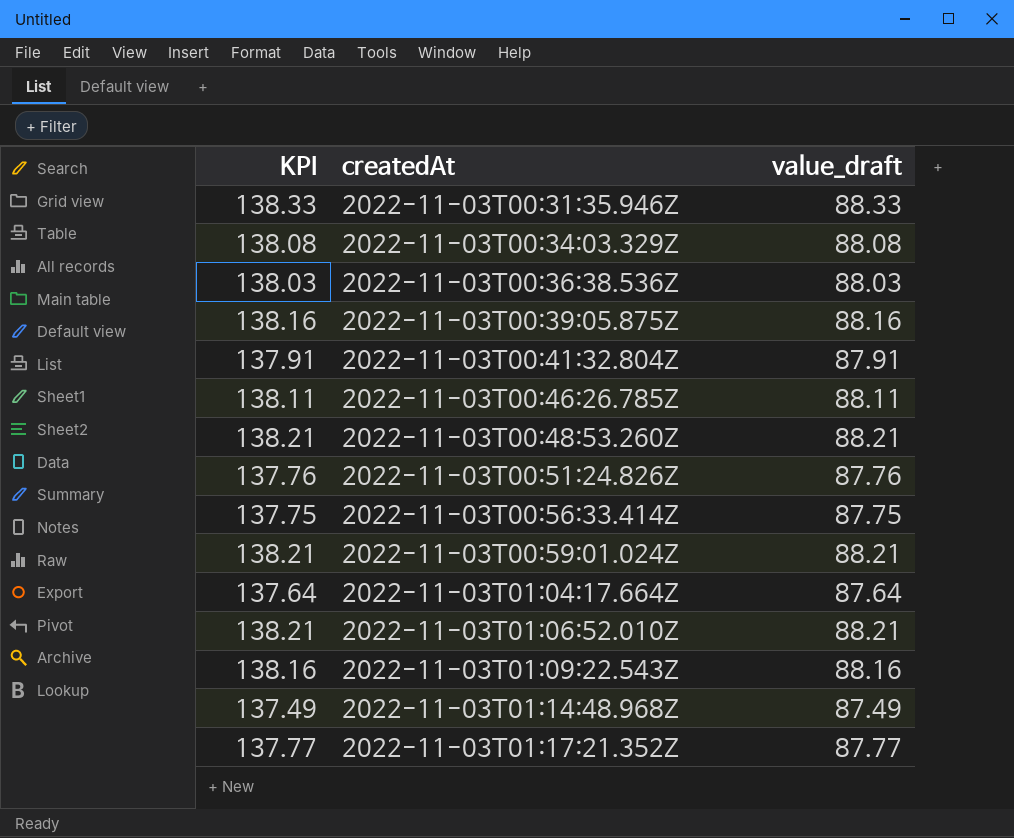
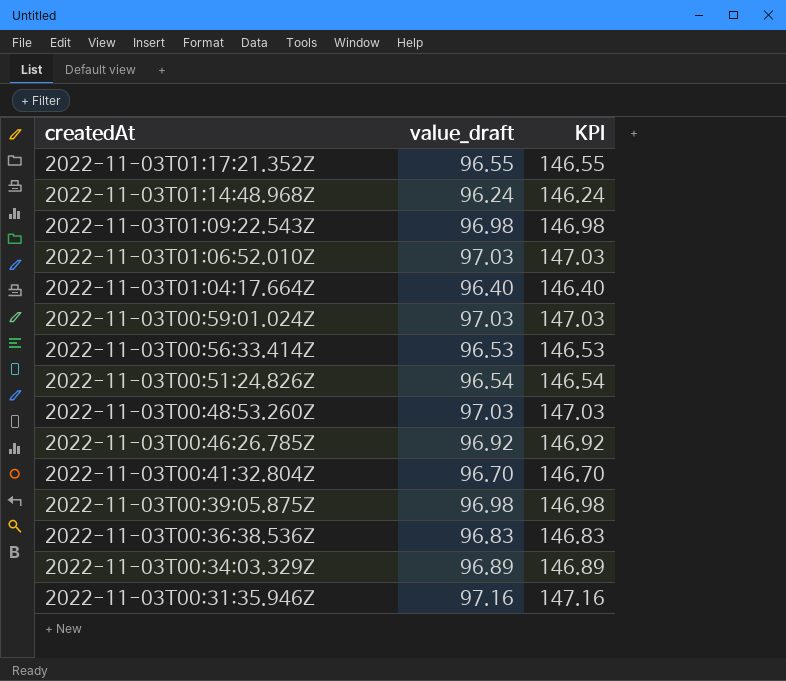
row order: createdAt ascending -> createdAt descending
column KPI | position: 1 -> 3
2022-11-03T01:17:21.352Z | value_draft: 87.77 -> 96.55
2022-11-03T01:17:21.352Z | KPI: 137.77 -> 146.55
2022-11-03T01:14:48.968Z | value_draft: 87.49 -> 96.24
2022-11-03T01:14:48.968Z | KPI: 137.49 -> 146.24
2022-11-03T01:09:22.543Z | value_draft: 88.16 -> 96.98
2022-11-03T01:09:22.543Z | KPI: 138.16 -> 146.98
2022-11-03T01:06:52.010Z | value_draft: 88.21 -> 97.03
2022-11-03T01:06:52.010Z | KPI: 138.21 -> 147.03
2022-11-03T01:04:17.664Z | value_draft: 87.64 -> 96.40
2022-11-03T01:04:17.664Z | KPI: 137.64 -> 146.40
2022-11-03T00:59:01.024Z | value_draft: 88.21 -> 97.03
2022-11-03T00:59:01.024Z | KPI: 138.21 -> 147.03
2022-11-03T00:56:33.414Z | value_draft: 87.75 -> 96.53
2022-11-03T00:56:33.414Z | KPI: 137.75 -> 146.53
2022-11-03T00:51:24.826Z | value_draft: 87.76 -> 96.54
2022-11-03T00:51:24.826Z | KPI: 137.76 -> 146.54
2022-11-03T00:48:53.260Z | value_draft: 88.21 -> 97.03
2022-11-03T00:48:53.260Z | KPI: 138.21 -> 147.03
2022-11-03T00:46:26.785Z | value_draft: 88.11 -> 96.92
2022-11-03T00:46:26.785Z | KPI: 138.11 -> 146.92
2022-11-03T00:41:32.804Z | value_draft: 87.91 -> 96.70
2022-11-03T00:41:32.804Z | KPI: 137.91 -> 146.70
2022-11-03T00:39:05.875Z | value_draft: 88.16 -> 96.98
2022-11-03T00:39:05.875Z | KPI: 138.16 -> 146.98
2022-11-03T00:36:38.536Z | value_draft: 88.03 -> 96.83
2022-11-03T00:36:38.536Z | KPI: 138.03 -> 146.83
2022-11-03T00:34:03.329Z | value_draft: 88.08 -> 96.89
2022-11-03T00:34:03.329Z | KPI: 138.08 -> 146.89
2022-11-03T00:31:35.946Z | value_draft: 88.33 -> 97.16
2022-11-03T00:31:35.946Z | KPI: 138.33 -> 147.16

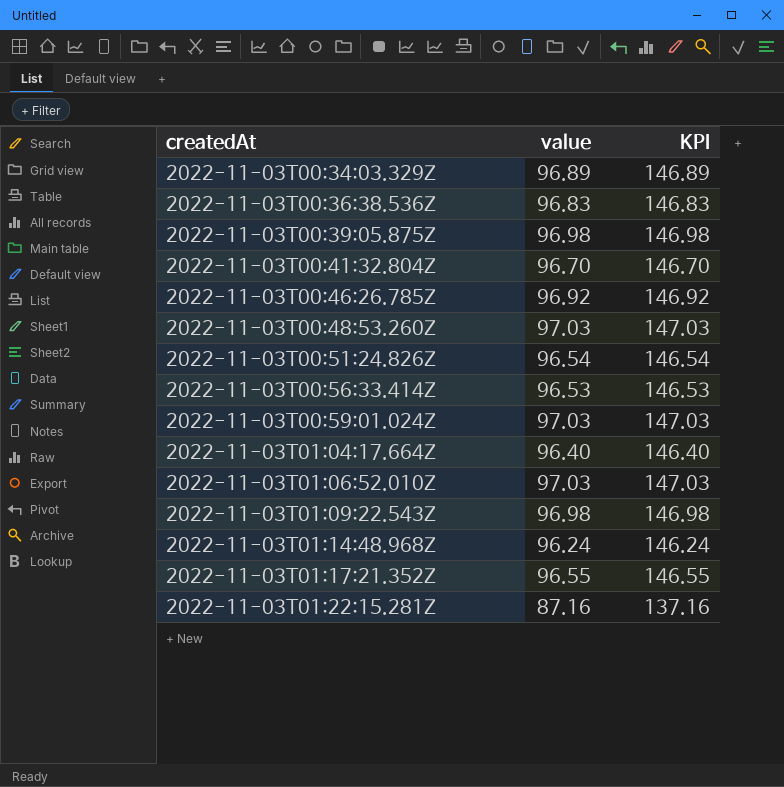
row order: createdAt descending -> createdAt ascending
column name: value_draft -> value
row 2022-11-03T00:31:35.946Z: 97.16 | 147.16 -> none
row 2022-11-03T01:22:15.281Z: none -> 87.16 | 137.16

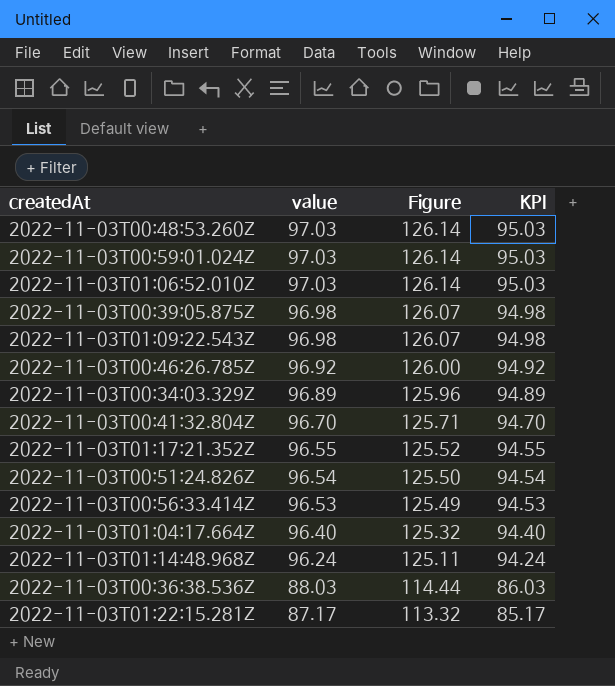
row order: createdAt ascending -> value descending
column Figure | formula: none -> [value] * 1.3
column KPI | formula: [value] + 50 -> [value] - 2
2022-11-03T00:36:38.536Z | value: 96.83 -> 88.03
2022-11-03T01:22:15.281Z | value: 87.16 -> 87.17

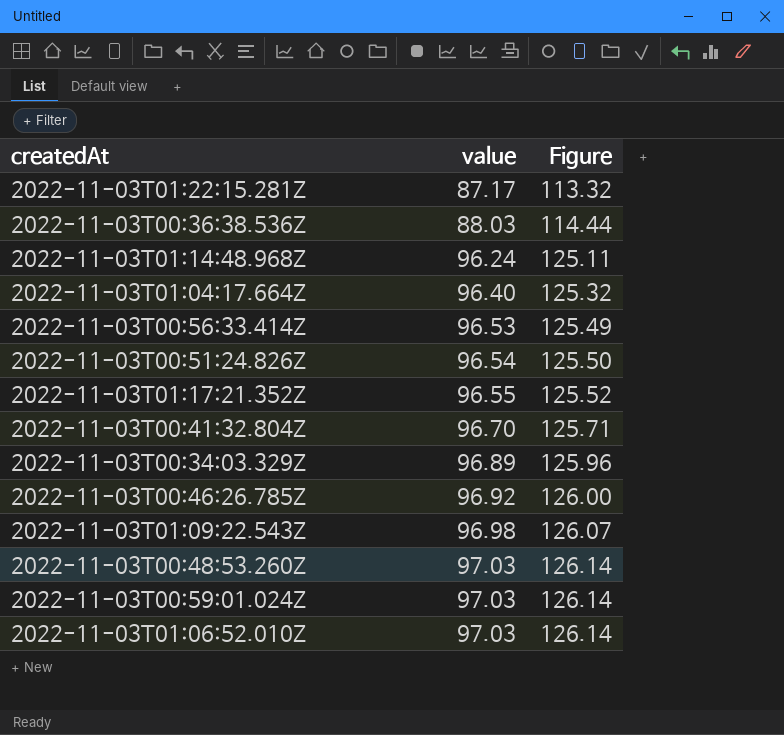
row order: value descending -> value ascending
column KPI | formula: [value] - 2 -> none
row 2022-11-03T00:39:05.875Z: 96.98 | 126.07 | 94.98 -> none

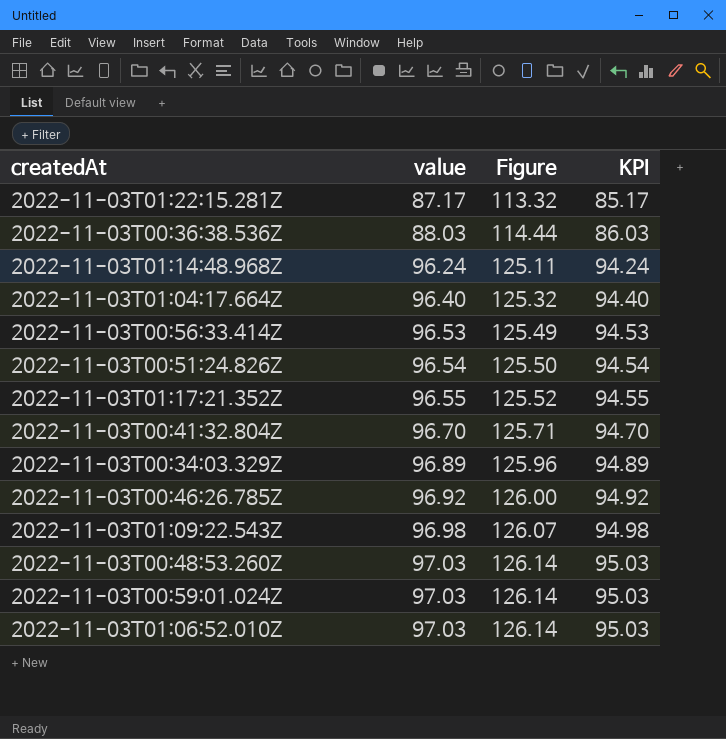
column KPI | formula: none -> [value] - 2

